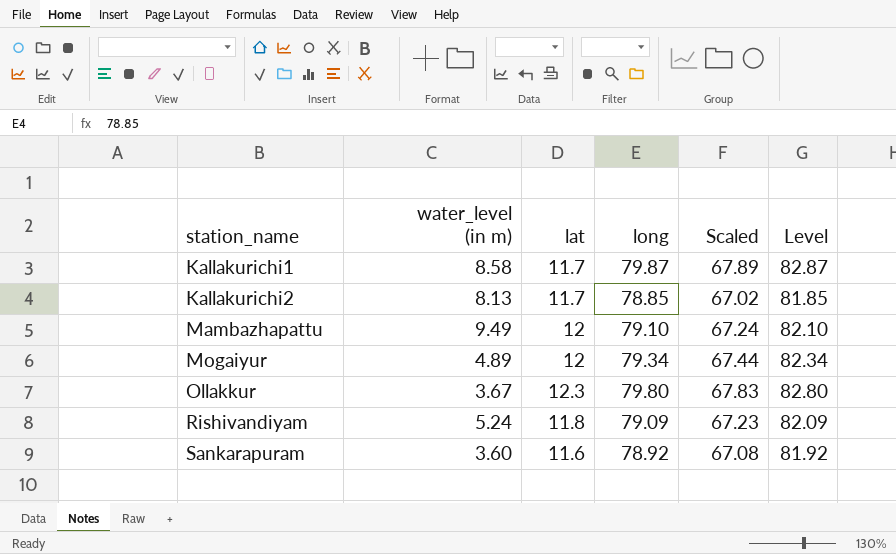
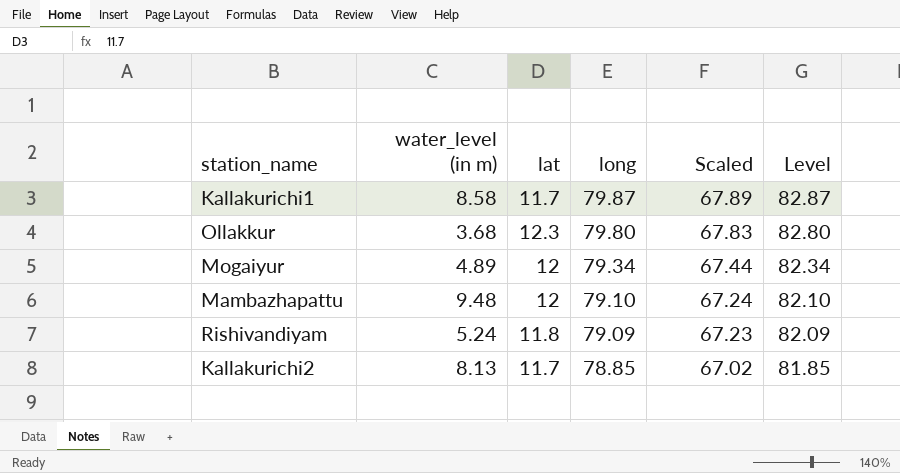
row order: station_name ascending -> long descending
row Sankarapuram: 3.60 | 11.6 | 78.92 | 67.08 | 81.92 -> none
Ollakkur | water_level (in m): 3.67 -> 3.68
Mambazhapattu | water_level (in m): 9.49 -> 9.48

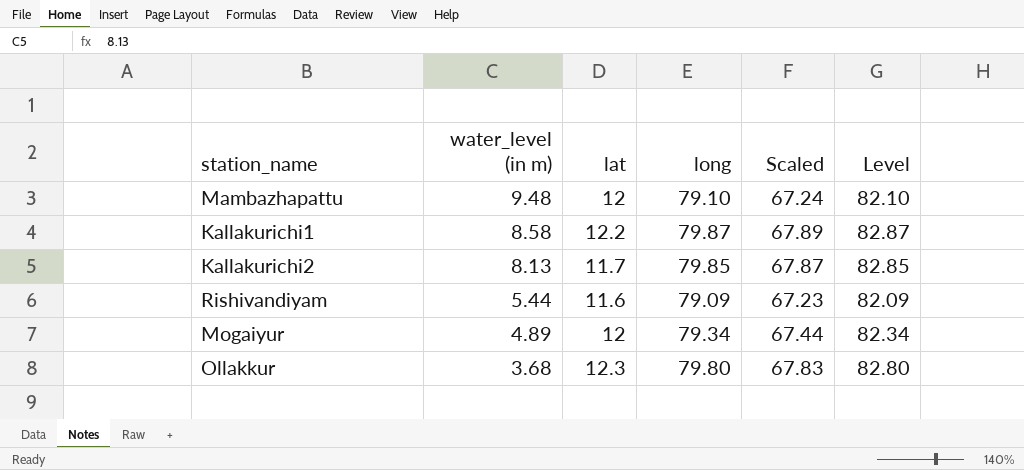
row order: long descending -> water_level (in m) descending
Kallakurichi1 | lat: 11.7 -> 12.2
Kallakurichi2 | long: 78.85 -> 79.85
Kallakurichi2 | Scaled: 67.02 -> 67.87
Kallakurichi2 | Level: 81.85 -> 82.85
Rishivandiyam | water_level (in m): 5.24 -> 5.44
Rishivandiyam | lat: 11.8 -> 11.6

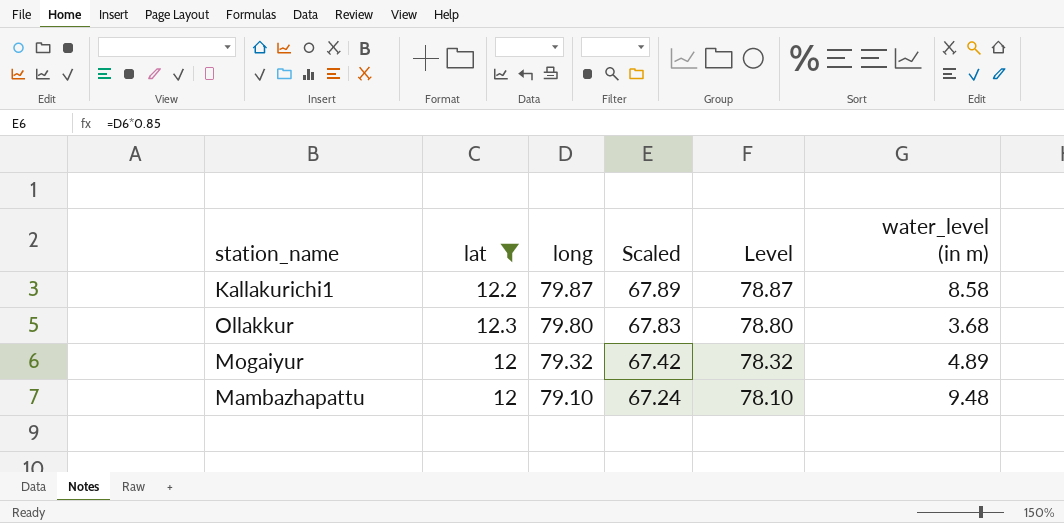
filter: none -> lat >= 12
row order: water_level (in m) descending -> long descending
column Level | formula: [long] + 3 -> [long] - 1
column water_level (in m) | position: 2 -> 6
Mogaiyur | long: 79.34 -> 79.32
Mogaiyur | Scaled: 67.44 -> 67.42

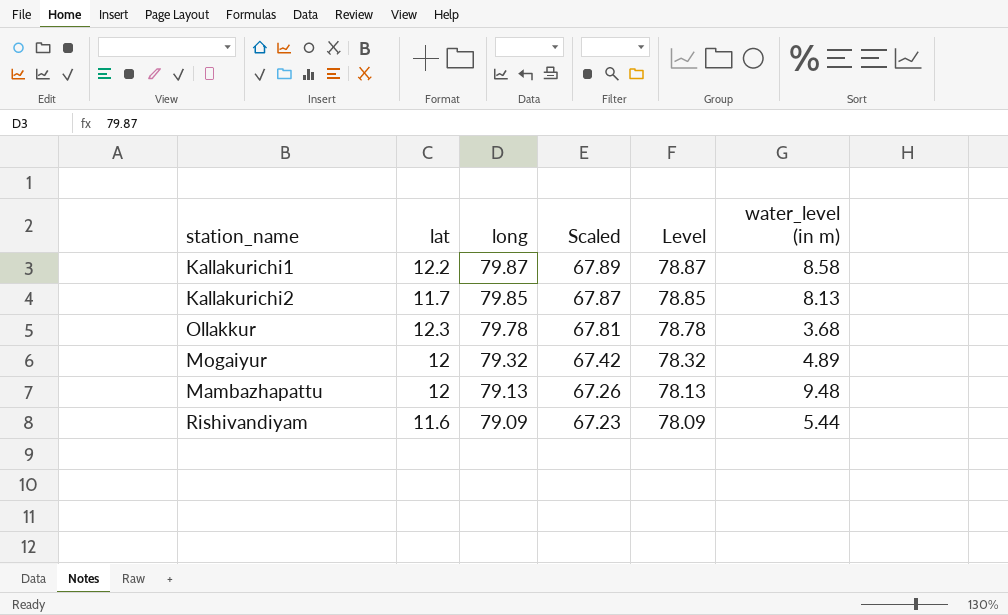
filter: lat >= 12 -> none
Ollakkur | long: 79.80 -> 79.78
Ollakkur | Scaled: 67.83 -> 67.81
Ollakkur | Level: 78.80 -> 78.78
Mambazhapattu | long: 79.10 -> 79.13
Mambazhapattu | Scaled: 67.24 -> 67.26
Mambazhapattu | Level: 78.10 -> 78.13

